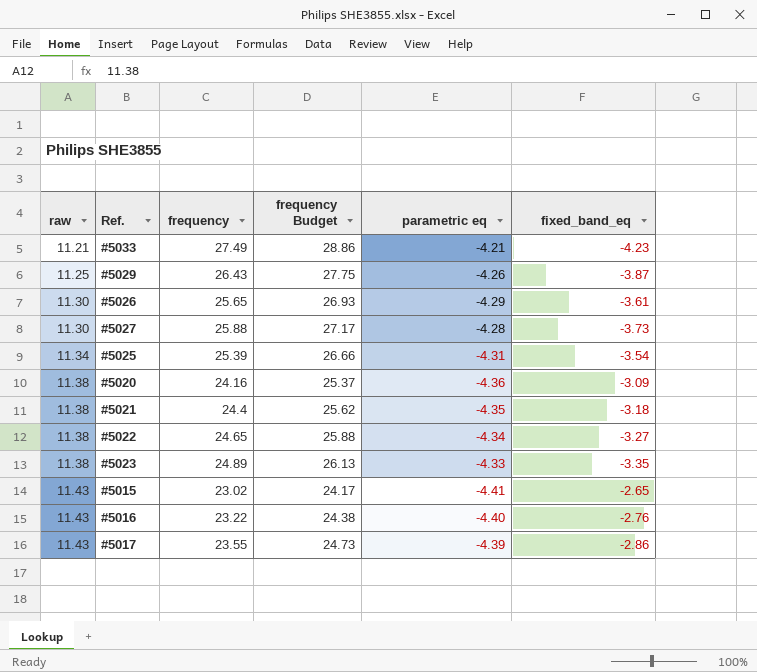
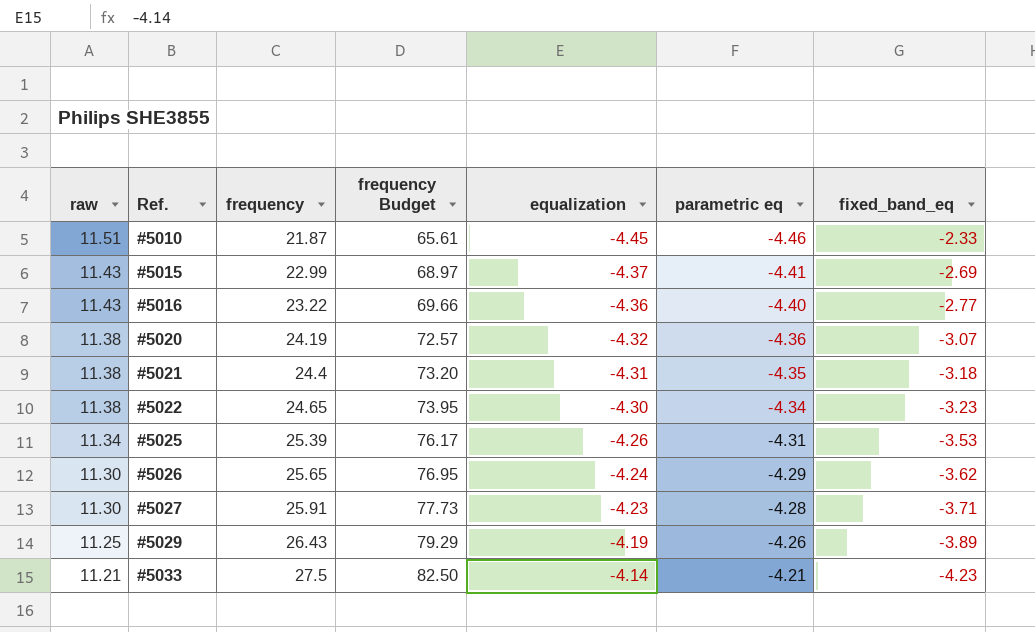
row order: raw ascending -> raw descending
column frequency Budget | formula: [frequency] * 1.05 -> [frequency] * 3
column equalization | position: none -> 5
row #5023: 11.38 | 24.89 | 26.13 | -4.33 | -3.35 -> none
row #5017: 11.43 | 23.55 | 24.73 | -4.39 | -2.86 -> none
row #5010: none -> 11.51 | 21.87 | 65.61 | -4.45 | -4.46 | -2.33
#5015 | frequency: 23.02 -> 22.99
#5015 | fixed_band_eq: -2.65 -> -2.69
#5016 | fixed_band_eq: -2.76 -> -2.77
#5020 | frequency: 24.16 -> 24.19
#5020 | fixed_band_eq: -3.09 -> -3.07
#5022 | fixed_band_eq: -3.27 -> -3.23
#5025 | fixed_band_eq: -3.54 -> -3.53
#5026 | fixed_band_eq: -3.61 -> -3.62
#5027 | frequency: 25.88 -> 25.91
#5027 | fixed_band_eq: -3.73 -> -3.71
#5029 | fixed_band_eq: -3.87 -> -3.89
#5033 | frequency: 27.49 -> 27.5

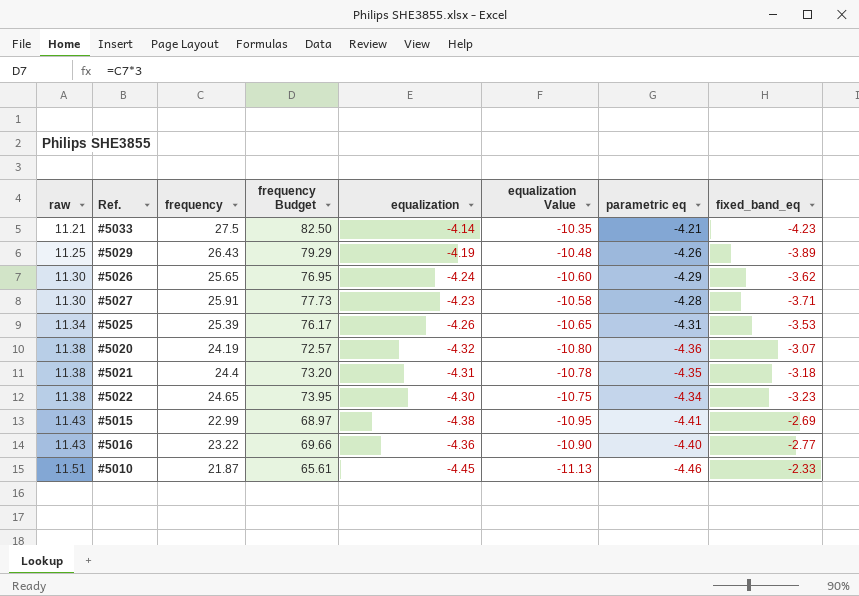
row order: raw descending -> raw ascending
column equalization Value | formula: none -> [equalization] * 2.5
#5015 | equalization: -4.37 -> -4.38

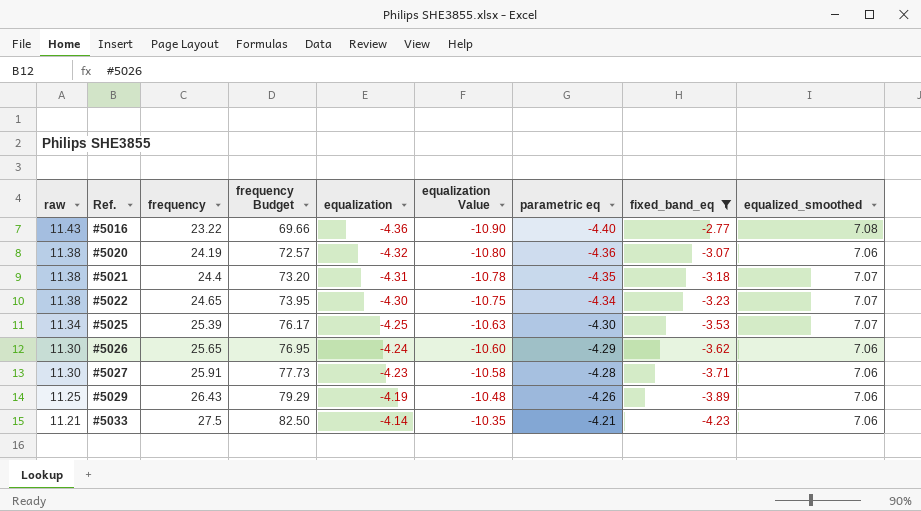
filter: none -> fixed_band_eq <= -2.77
row order: raw ascending -> raw descending
column equalized_smoothed | position: none -> 9
#5025 | equalization: -4.26 -> -4.25
#5025 | equalization Value: -10.65 -> -10.63
#5025 | parametric eq: -4.31 -> -4.30

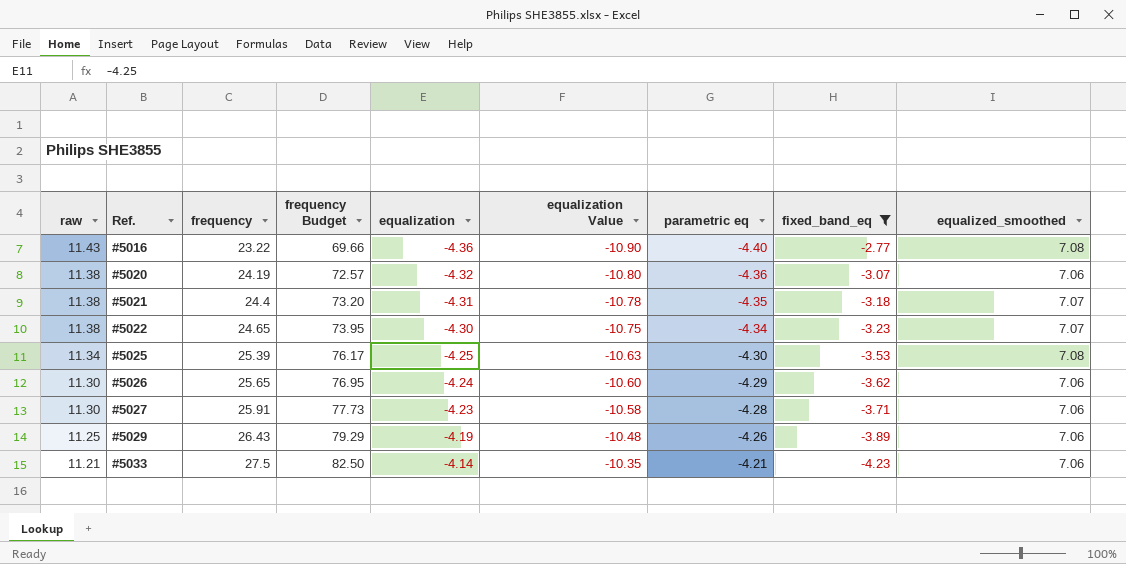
#5025 | equalized_smoothed: 7.07 -> 7.08

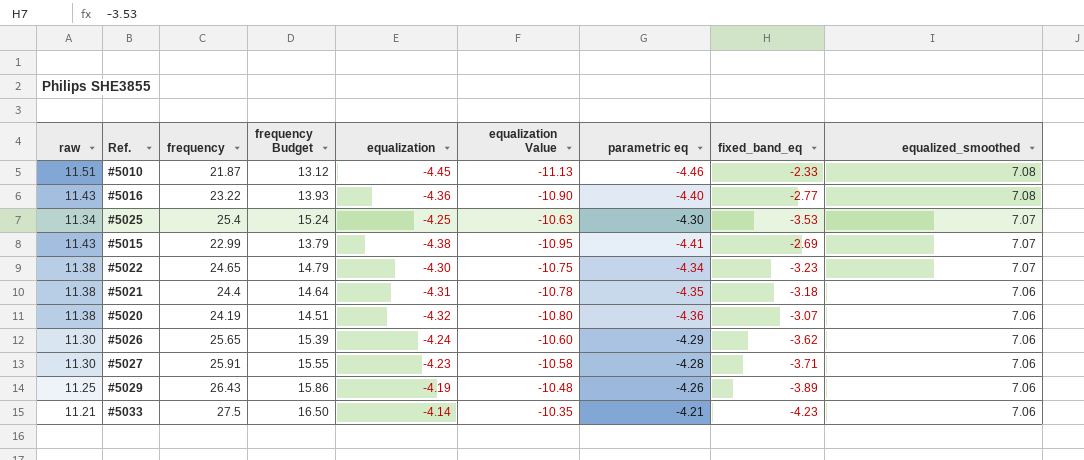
filter: fixed_band_eq <= -2.77 -> none
row order: raw descending -> equalized_smoothed descending
column frequency Budget | formula: [frequency] * 3 -> [frequency] * 0.6
#5025 | frequency: 25.39 -> 25.4
#5025 | equalized_smoothed: 7.08 -> 7.07
#5021 | equalized_smoothed: 7.07 -> 7.06

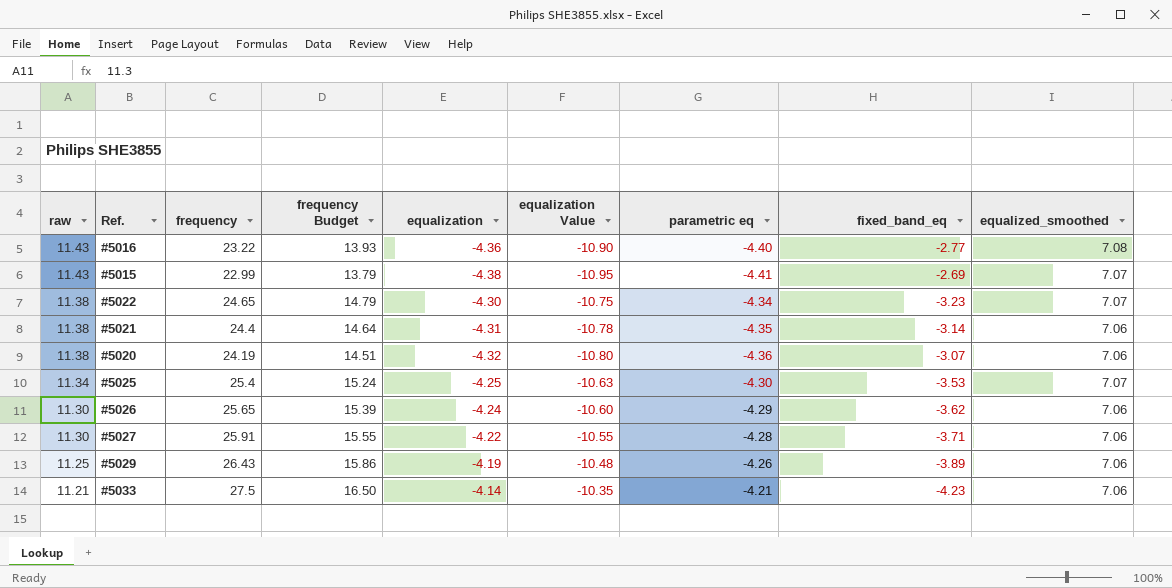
row order: equalized_smoothed descending -> raw descending
row #5010: 11.51 | 21.87 | 13.12 | -4.45 | -11.13 | -4.46 | -2.33 | 7.08 -> none
#5021 | fixed_band_eq: -3.18 -> -3.14
#5027 | equalization: -4.23 -> -4.22
#5027 | equalization Value: -10.58 -> -10.55

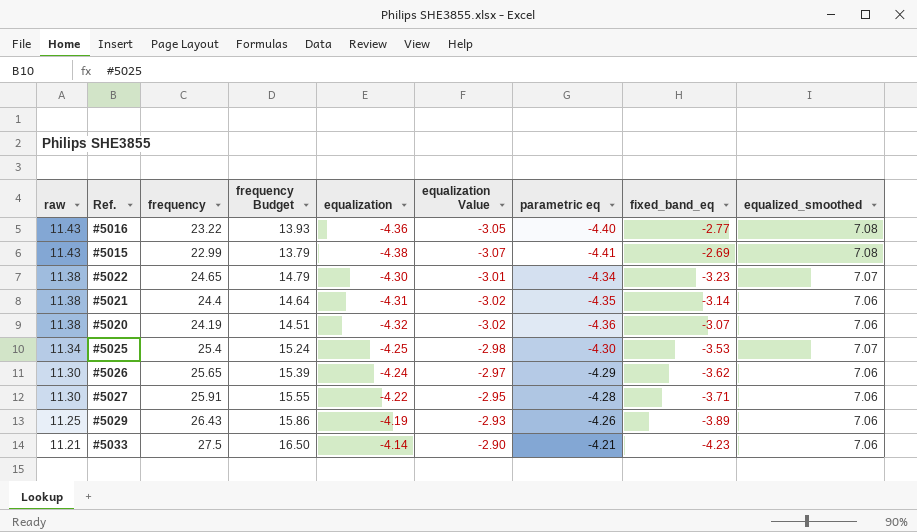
column equalization Value | formula: [equalization] * 2.5 -> [equalization] * 0.7
#5015 | equalized_smoothed: 7.07 -> 7.08

